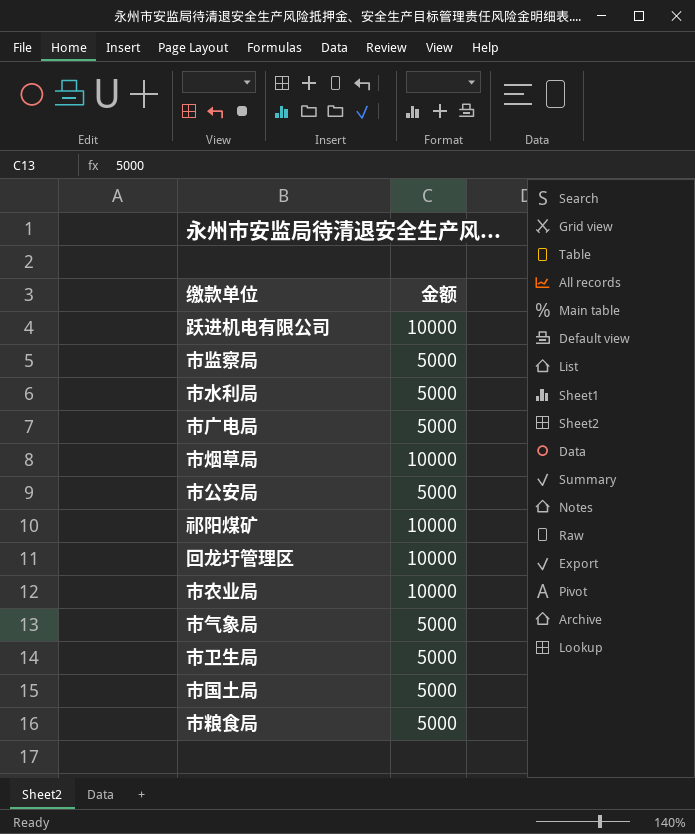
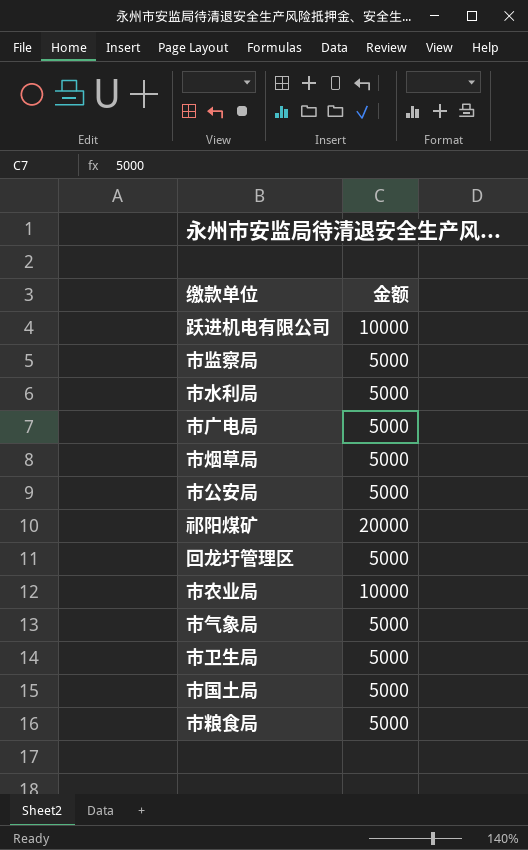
市烟草局 | 金额: 10000 -> 5000
祁阳煤矿 | 金额: 10000 -> 20000
回龙圩管理区 | 金额: 10000 -> 5000

